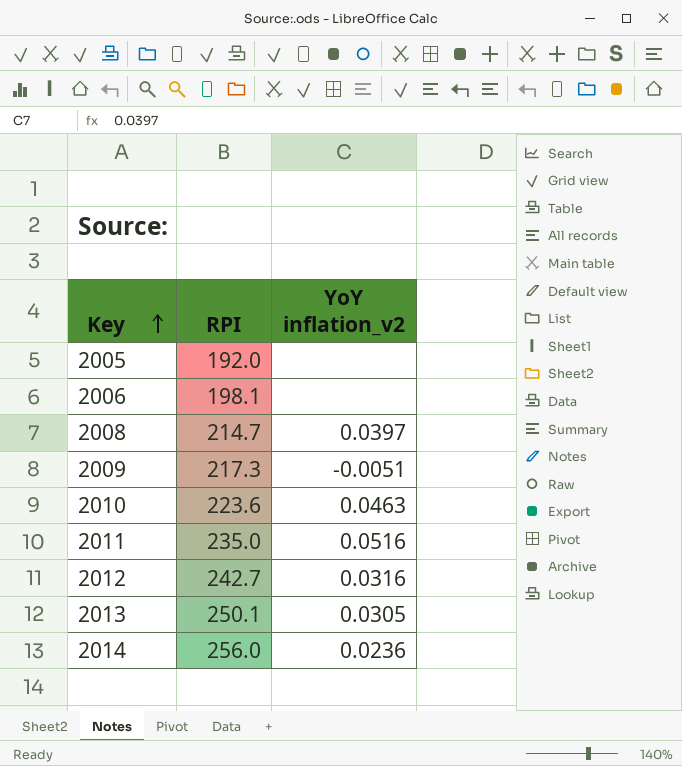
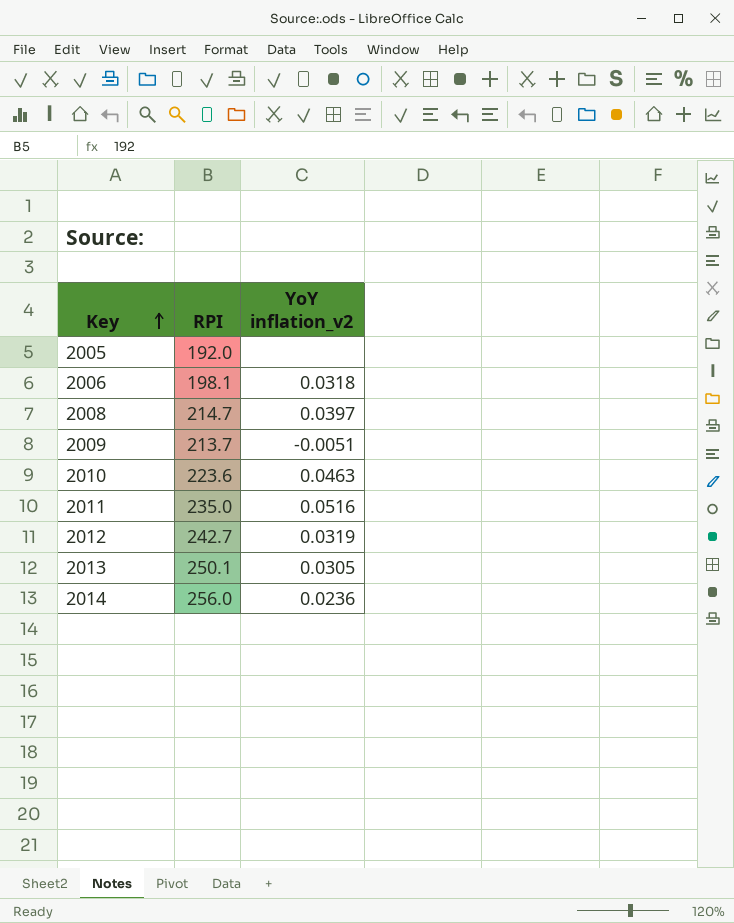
2006 | YoY inflation_v2: none -> 0.0318
2009 | RPI: 217.3 -> 213.7
2012 | YoY inflation_v2: 0.0316 -> 0.0319

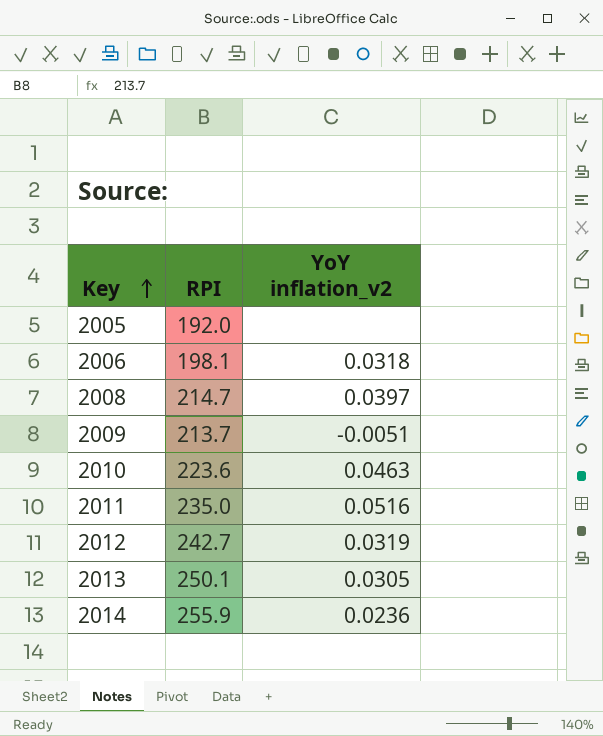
2014 | RPI: 256.0 -> 255.9

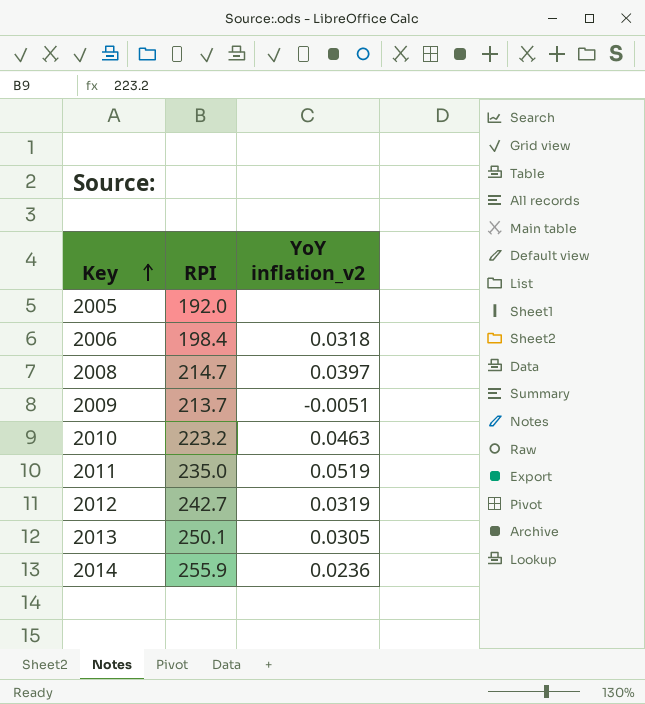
2006 | RPI: 198.1 -> 198.4
2010 | RPI: 223.6 -> 223.2
2011 | YoY inflation_v2: 0.0516 -> 0.0519

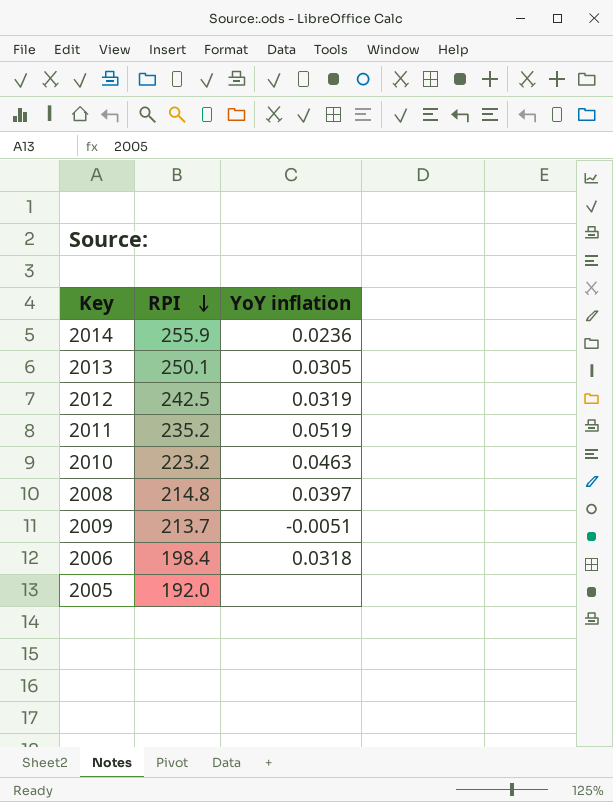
row order: Key ascending -> RPI descending
column name: YoY inflation_v2 -> YoY inflation
2012 | RPI: 242.7 -> 242.5
2011 | RPI: 235.0 -> 235.2
2008 | RPI: 214.7 -> 214.8

